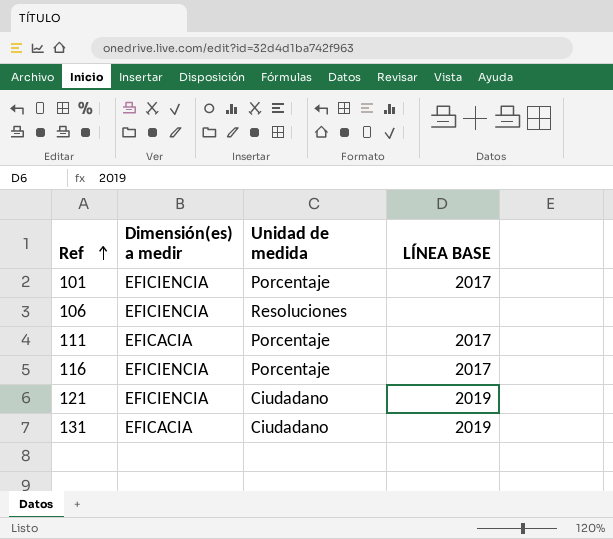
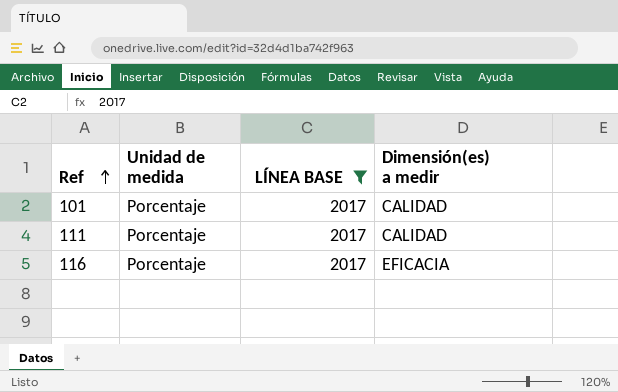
filter: none -> LÍNEA BASE = 2017
column Dimensión(es) a medir | position: 2 -> 4
101 | Dimensión(es) a medir: EFICIENCIA -> CALIDAD
111 | Dimensión(es) a medir: EFICACIA -> CALIDAD
116 | Dimensión(es) a medir: EFICIENCIA -> EFICACIA

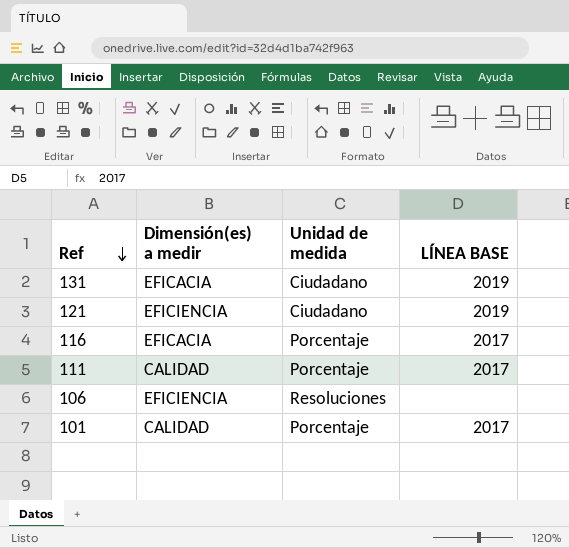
filter: LÍNEA BASE = 2017 -> none
row order: Ref ascending -> Ref descending
column Dimensión(es) a medir | position: 4 -> 2

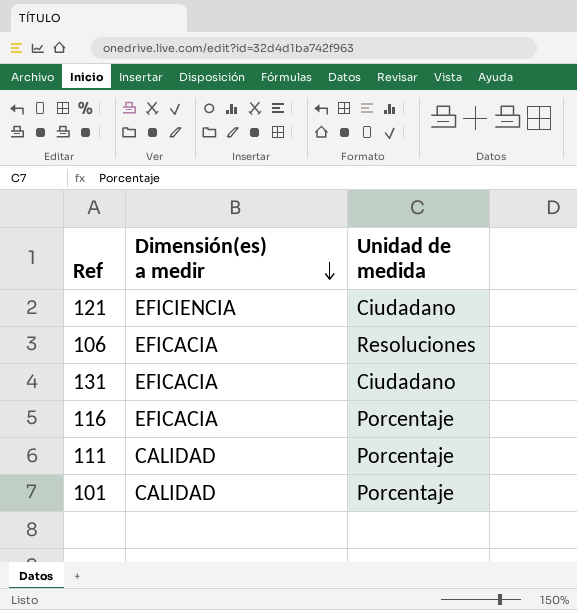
row order: Ref descending -> Dimensión(es) a medir descending
column LÍNEA BASE | position: 4 -> none
106 | Dimensión(es) a medir: EFICIENCIA -> EFICACIA

